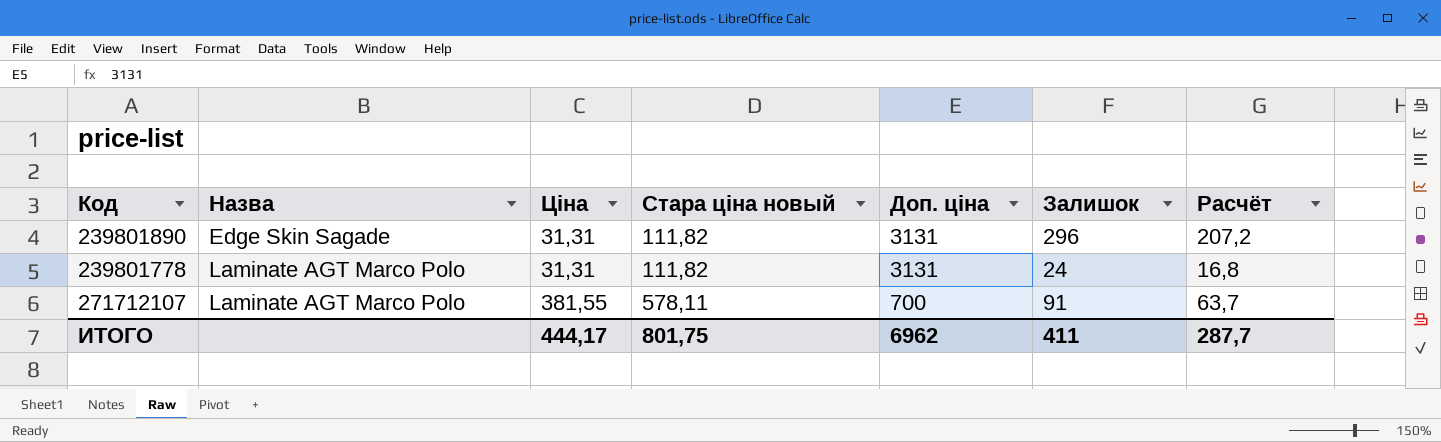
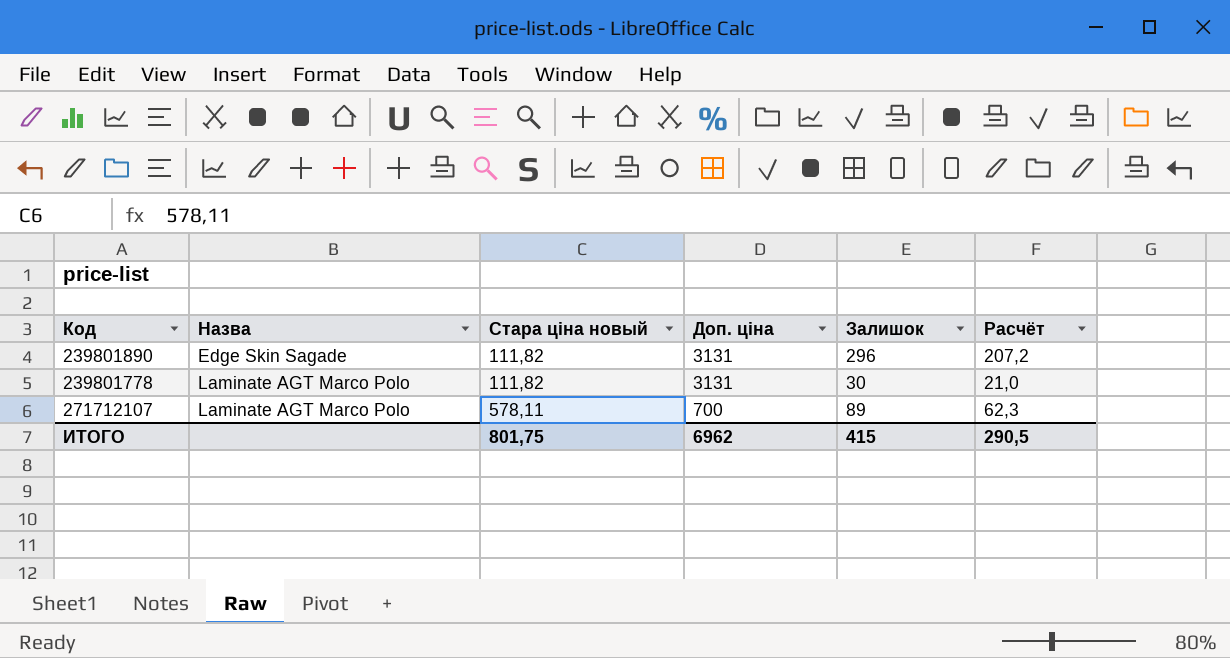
column Ціна | position: 3 -> none
239801778 | Залишок: 24 -> 30
239801778 | Расчёт: 16,8 -> 21,0
271712107 | Залишок: 91 -> 89
271712107 | Расчёт: 63,7 -> 62,3
ИТОГО | Залишок: 411 -> 415
ИТОГО | Расчёт: 287,7 -> 290,5

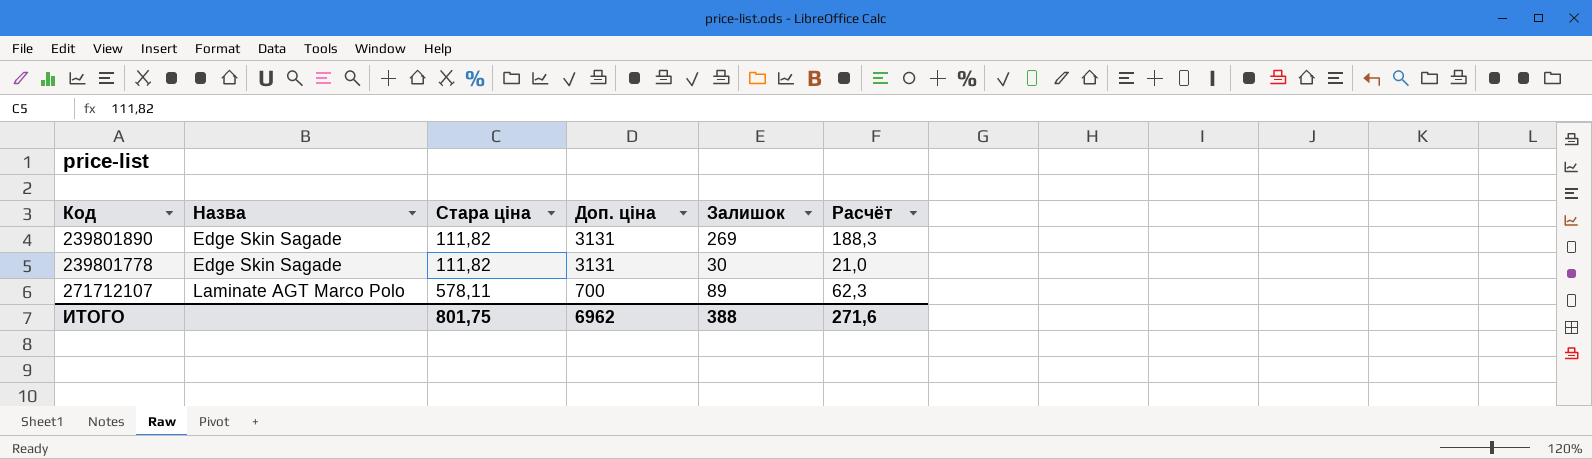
column name: Стара ціна новый -> Стара ціна
239801890 | Залишок: 296 -> 269
239801890 | Расчёт: 207,2 -> 188,3
239801778 | Назва: Laminate AGT Marco Polo -> Edge Skin Sagade
ИТОГО | Залишок: 415 -> 388
ИТОГО | Расчёт: 290,5 -> 271,6

